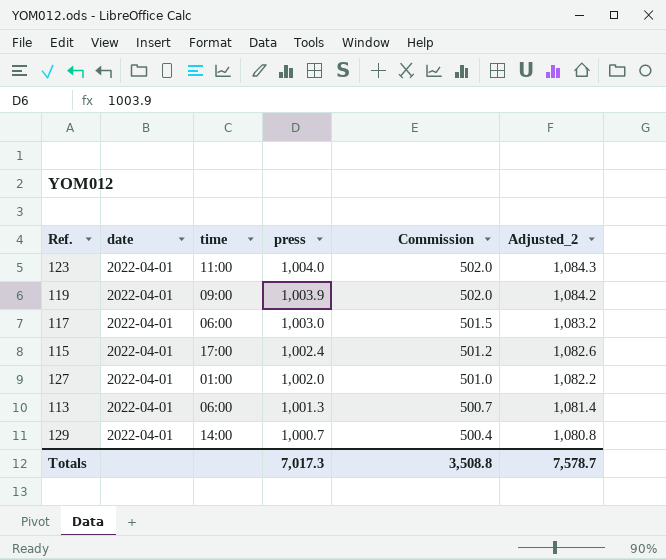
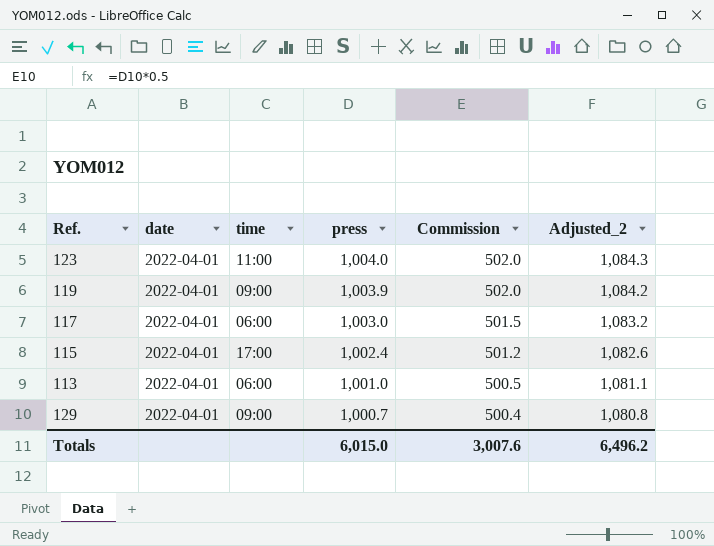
row 127: 2022-04-01 | 01:00 | 1,002.0 | 501.0 | 1,082.2 -> none
113 | press: 1,001.3 -> 1,001.0
113 | Commission: 500.7 -> 500.5
113 | Adjusted_2: 1,081.4 -> 1,081.1
129 | time: 14:00 -> 09:00
Totals | press: 7,017.3 -> 6,015.0
Totals | Commission: 3,508.8 -> 3,007.6
Totals | Adjusted_2: 7,578.7 -> 6,496.2

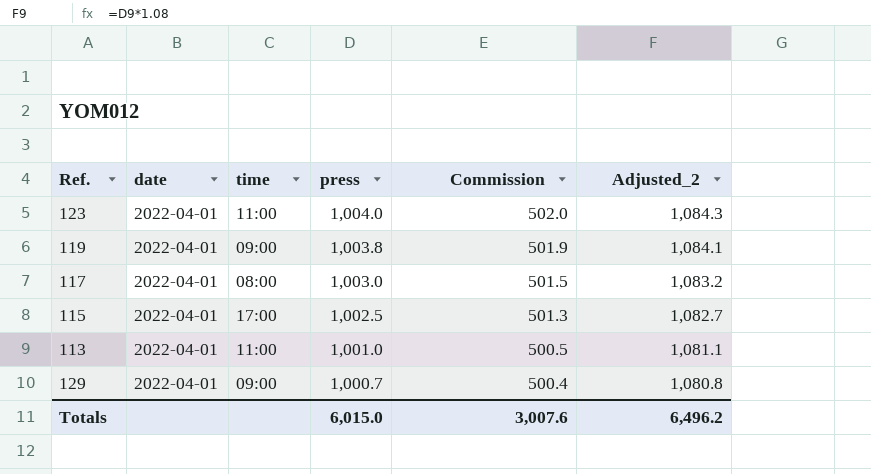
119 | press: 1,003.9 -> 1,003.8
119 | Commission: 502.0 -> 501.9
119 | Adjusted_2: 1,084.2 -> 1,084.1
117 | time: 06:00 -> 08:00
115 | press: 1,002.4 -> 1,002.5
115 | Commission: 501.2 -> 501.3
115 | Adjusted_2: 1,082.6 -> 1,082.7
113 | time: 06:00 -> 11:00

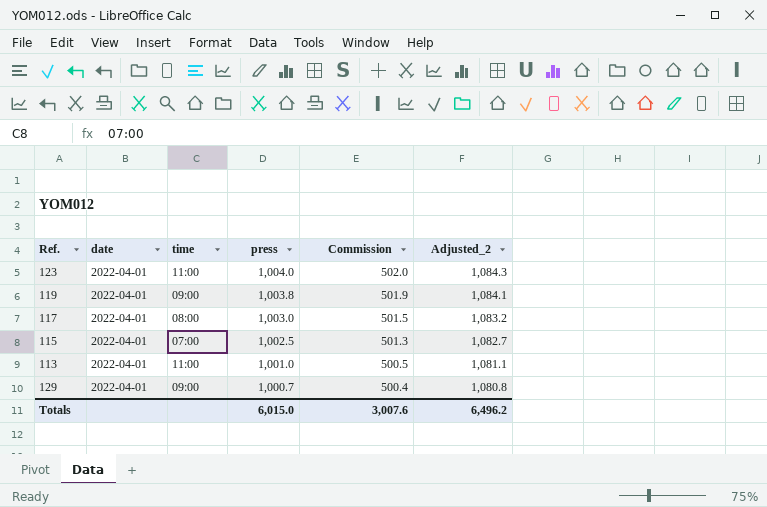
115 | time: 17:00 -> 07:00

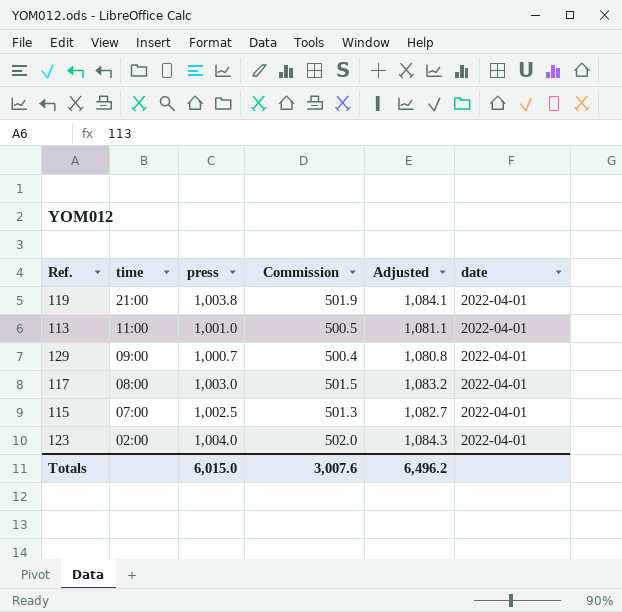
row order: press descending -> time descending
column name: Adjusted_2 -> Adjusted
column date | position: 2 -> 6
119 | time: 09:00 -> 21:00
123 | time: 11:00 -> 02:00

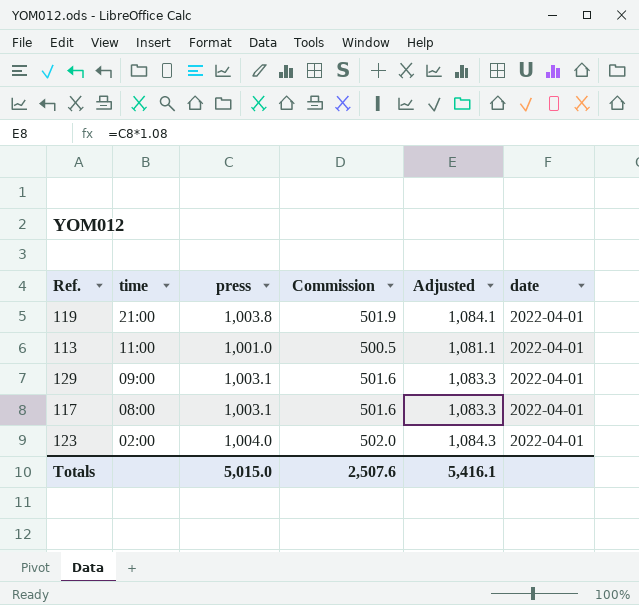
row 115: 07:00 | 1,002.5 | 501.3 | 1,082.7 | 2022-04-01 -> none
129 | press: 1,000.7 -> 1,003.1
129 | Commission: 500.4 -> 501.6
129 | Adjusted: 1,080.8 -> 1,083.3
117 | press: 1,003.0 -> 1,003.1
117 | Commission: 501.5 -> 501.6
117 | Adjusted: 1,083.2 -> 1,083.3
Totals | press: 6,015.0 -> 5,015.0
Totals | Commission: 3,007.6 -> 2,507.6
Totals | Adjusted: 6,496.2 -> 5,416.1

